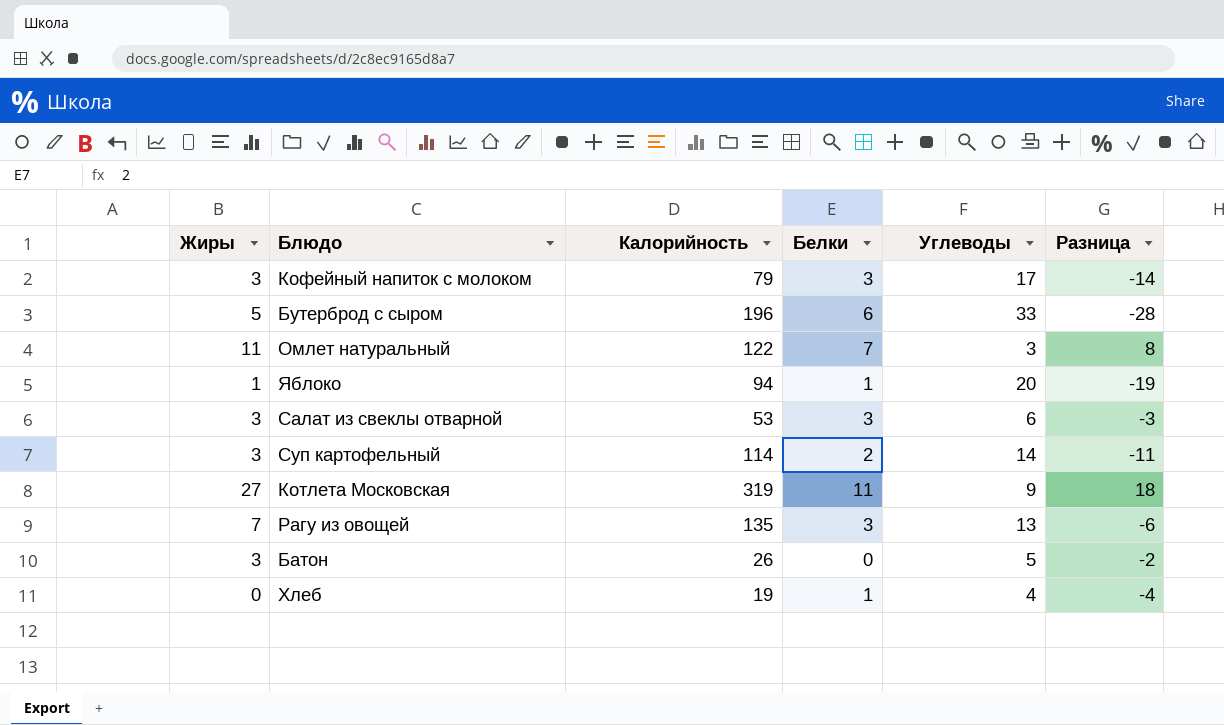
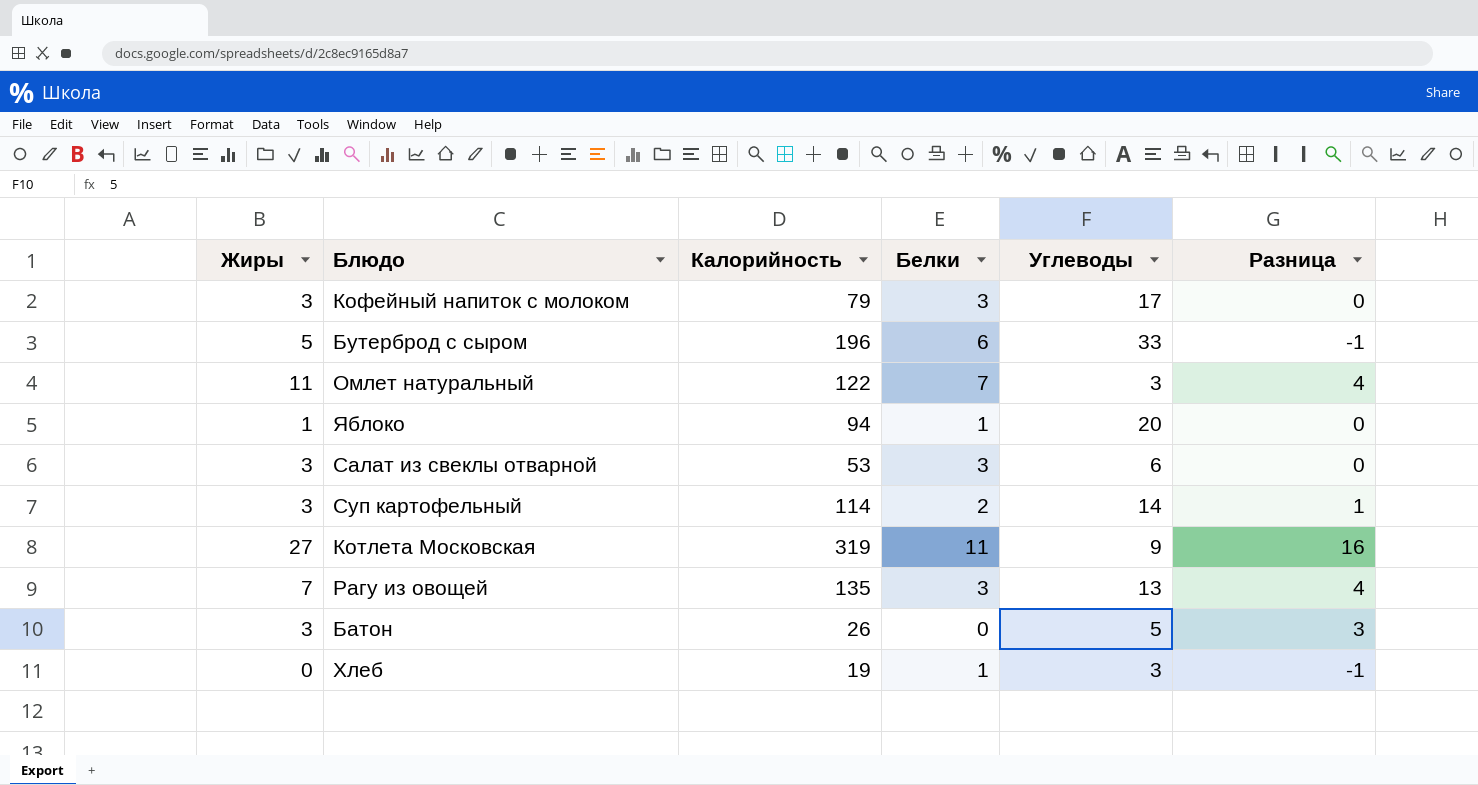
column Разница | formula: [Жиры] - [Углеводы] -> [Жиры] - [Белки]
Хлеб | Углеводы: 4 -> 3

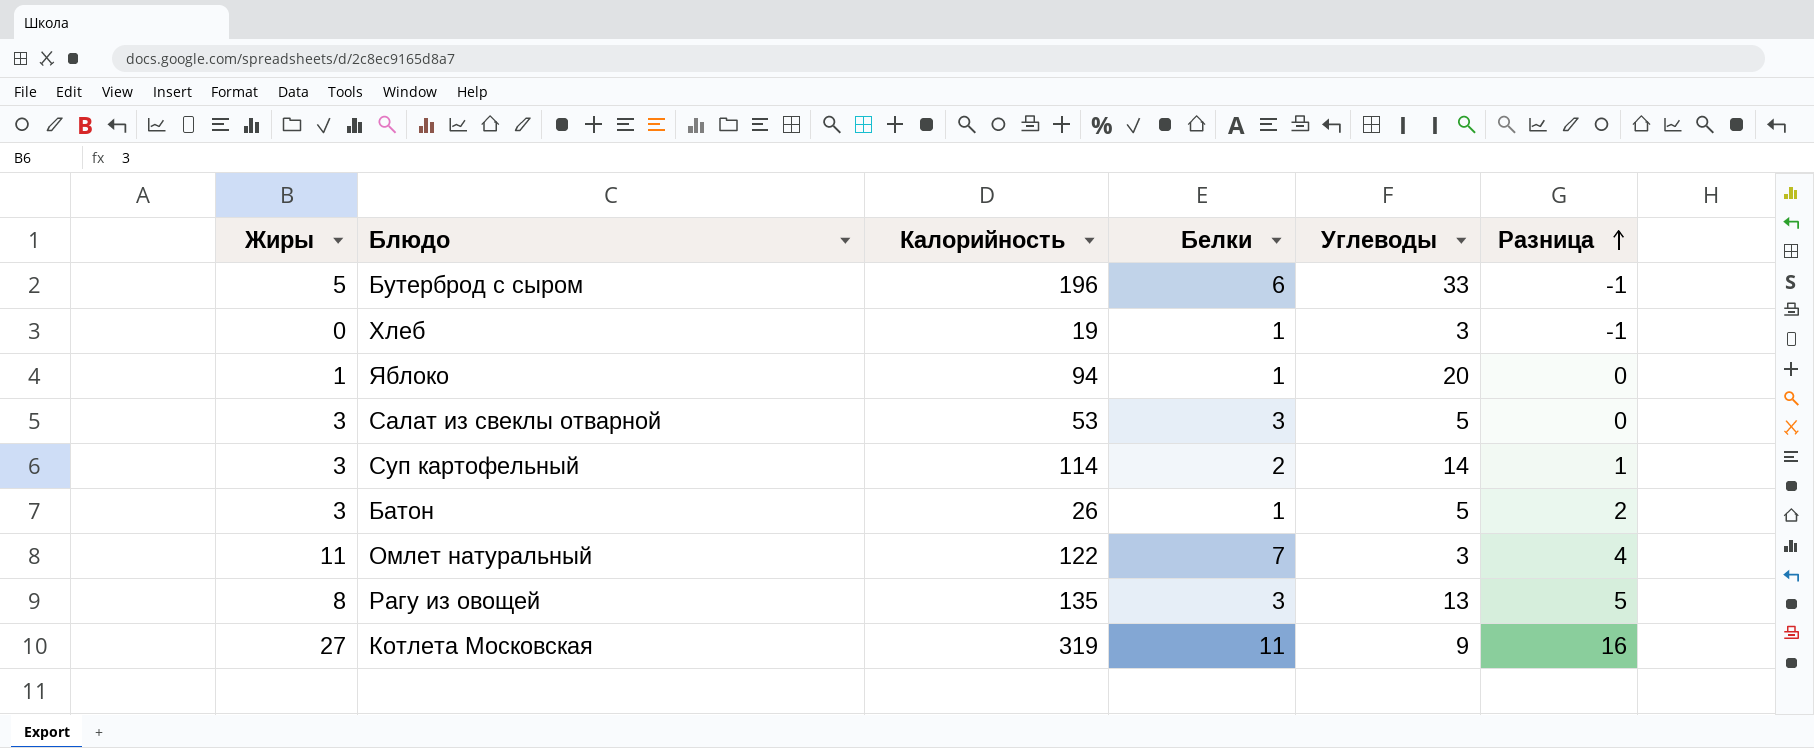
row order: none -> Разница ascending
row Кофейный напиток с молоком: 3 | 79 | 3 | 17 | 0 -> none
Салат из свеклы отварной | Углеводы: 6 -> 5
Батон | Белки: 0 -> 1
Батон | Разница: 3 -> 2
Рагу из овощей | Жиры: 7 -> 8
Рагу из овощей | Разница: 4 -> 5

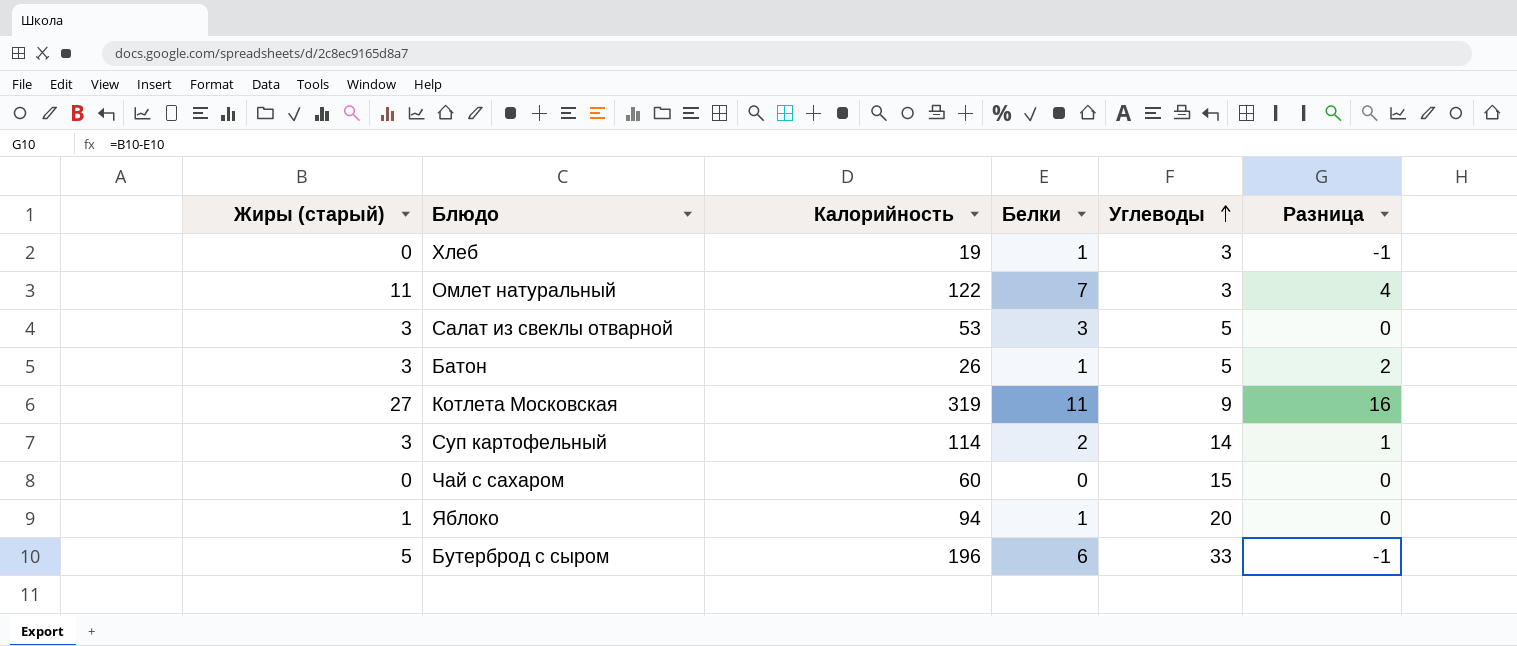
row order: Разница ascending -> Углеводы ascending
column name: Жиры -> Жиры (старый)
row Рагу из овощей: 8 | 135 | 3 | 13 | 5 -> none
row Чай с сахаром: none -> 0 | 60 | 0 | 15 | 0

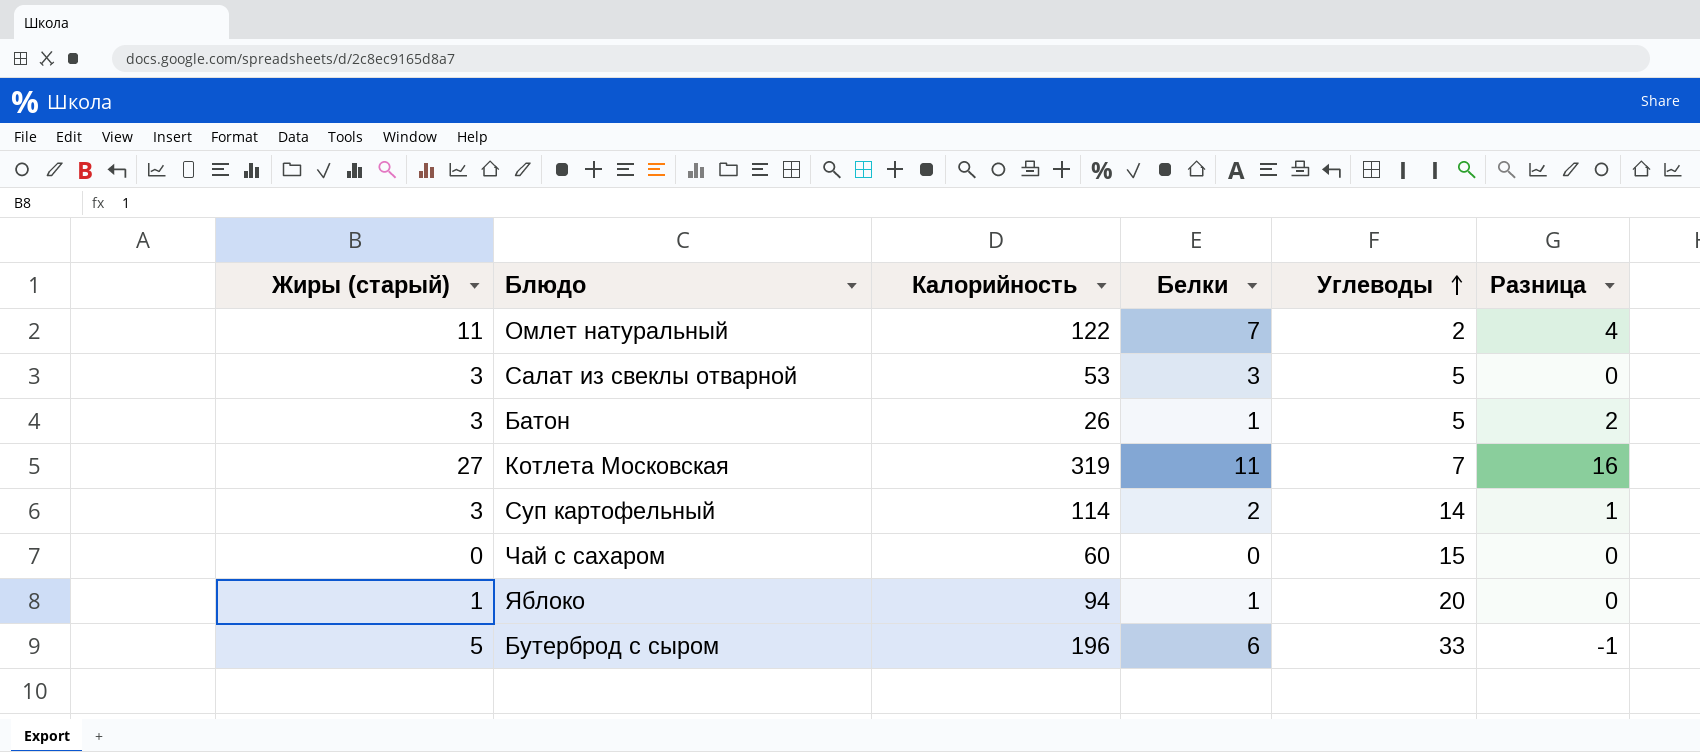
row Хлеб: 0 | 19 | 1 | 3 | -1 -> none
Омлет натуральный | Углеводы: 3 -> 2
Котлета Московская | Углеводы: 9 -> 7

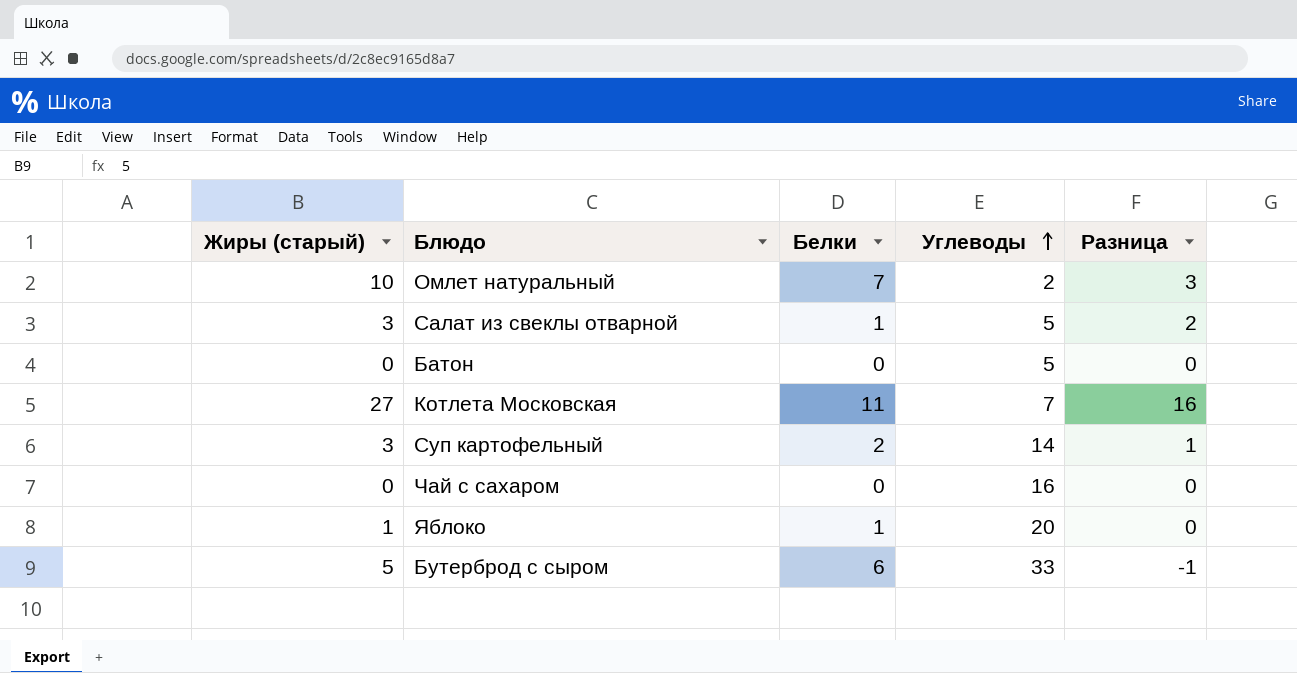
column Калорийность | position: 3 -> none
Омлет натуральный | Жиры (старый): 11 -> 10
Омлет натуральный | Разница: 4 -> 3
Салат из свеклы отварной | Белки: 3 -> 1
Салат из свеклы отварной | Разница: 0 -> 2
Батон | Жиры (старый): 3 -> 0
Батон | Белки: 1 -> 0
Батон | Разница: 2 -> 0
Чай с сахаром | Углеводы: 15 -> 16

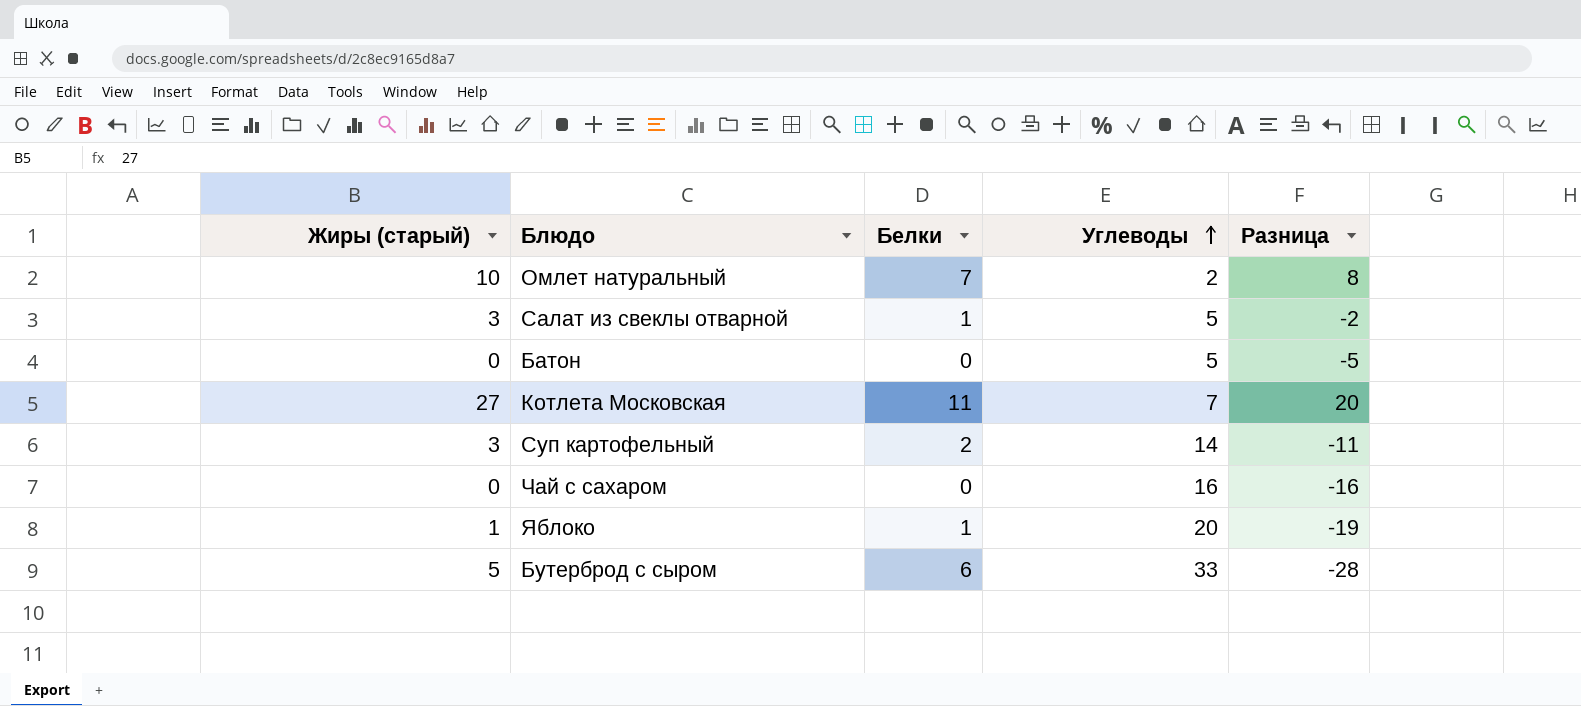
column Разница | formula: [Жиры (старый)] - [Белки] -> [Жиры (старый)] - [Углеводы]

